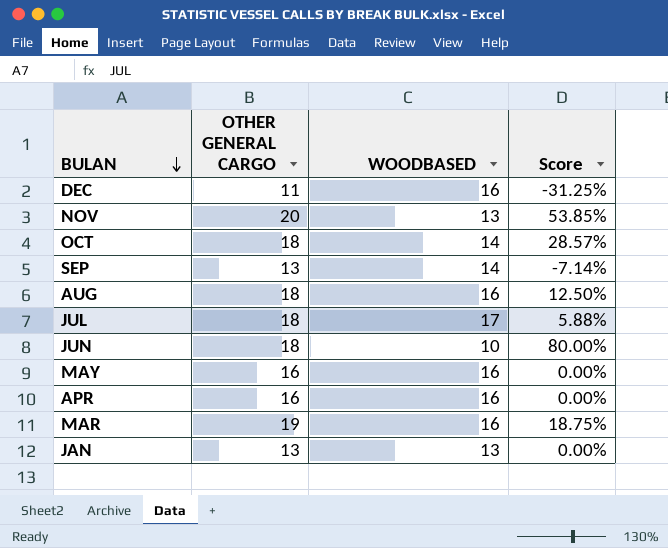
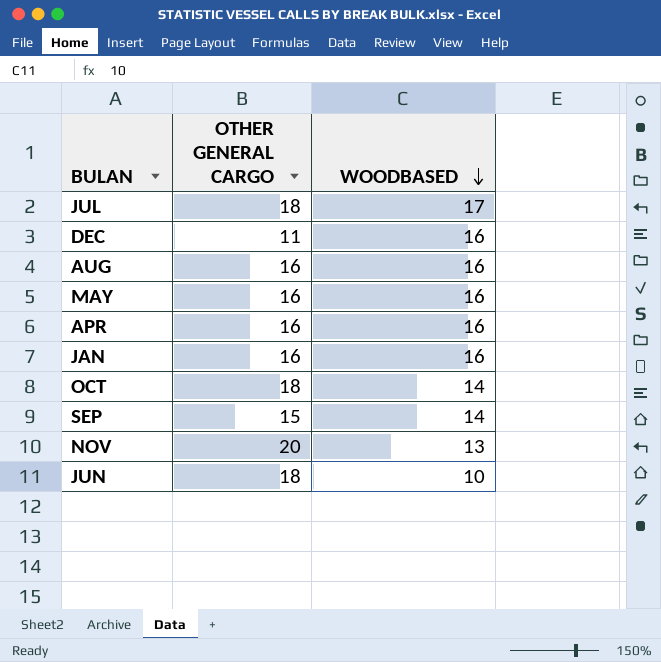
row order: BULAN descending -> WOODBASED descending
column Score | formula: ([OTHER GENERAL CARGO] - [WOODBASED]) / [WOODBASED] -> none
row MAR: 19 | 16 | 18.75% -> none
AUG | OTHER GENERAL CARGO: 18 -> 16
JAN | OTHER GENERAL CARGO: 13 -> 16
JAN | WOODBASED: 13 -> 16
SEP | OTHER GENERAL CARGO: 13 -> 15

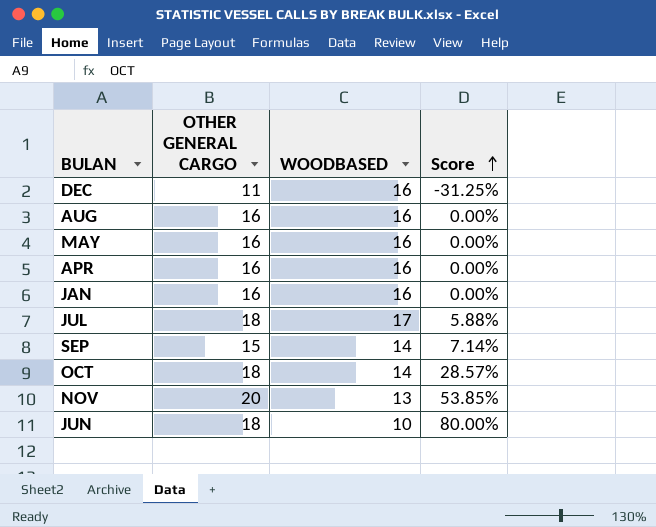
row order: WOODBASED descending -> Score ascending
column Score | formula: none -> ([OTHER GENERAL CARGO] - [WOODBASED]) / [WOODBASED]

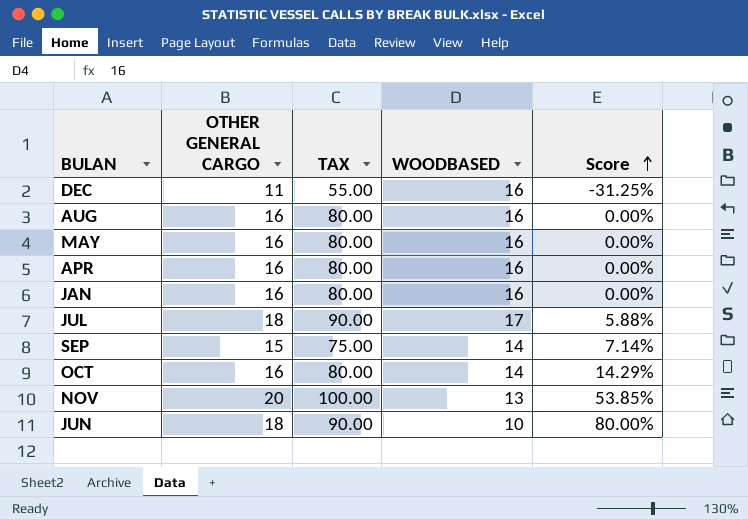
column TAX | formula: none -> [OTHER GENERAL CARGO] * 5
OCT | OTHER GENERAL CARGO: 18 -> 16
OCT | Score: 28.57% -> 14.29%

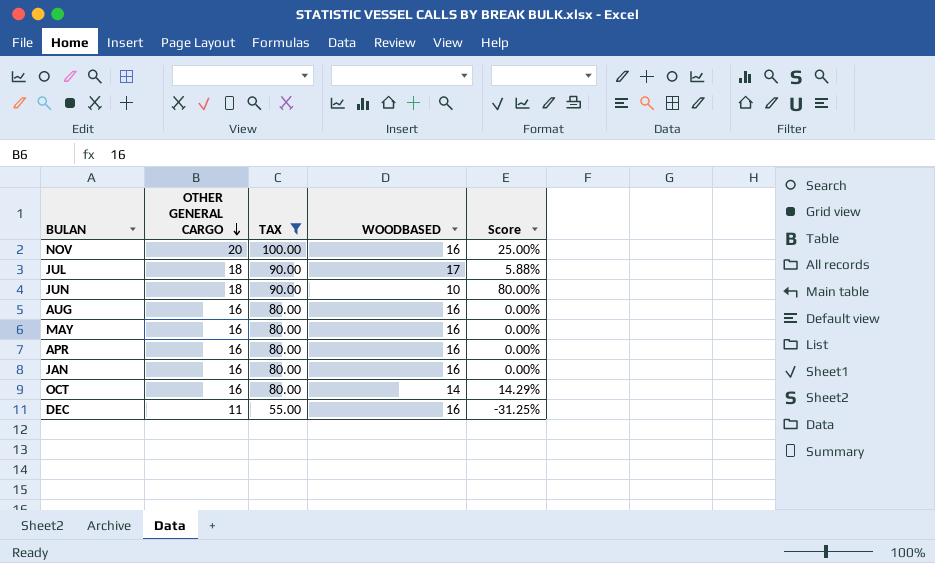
filter: none -> TAX != 75.00
row order: Score ascending -> OTHER GENERAL CARGO descending
NOV | WOODBASED: 13 -> 16
NOV | Score: 53.85% -> 25.00%

